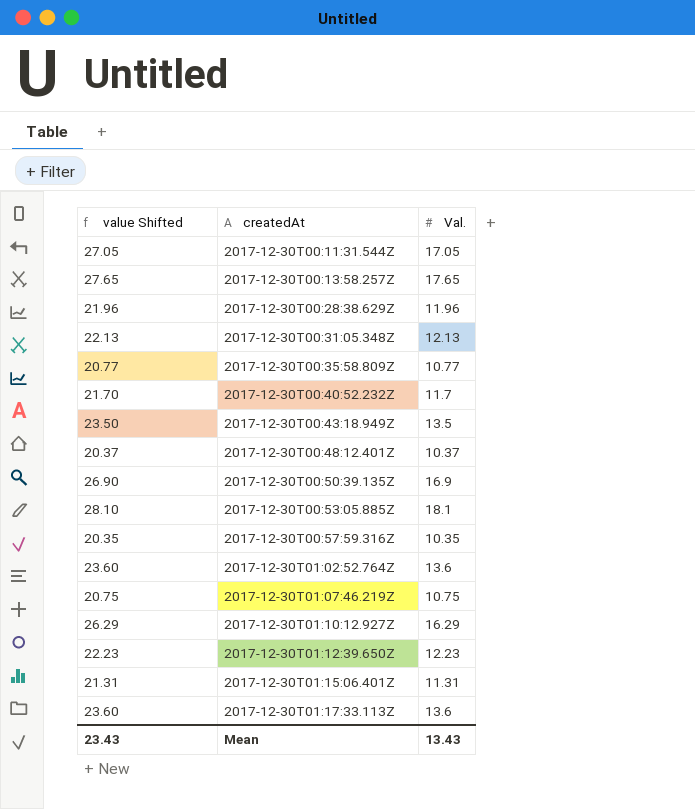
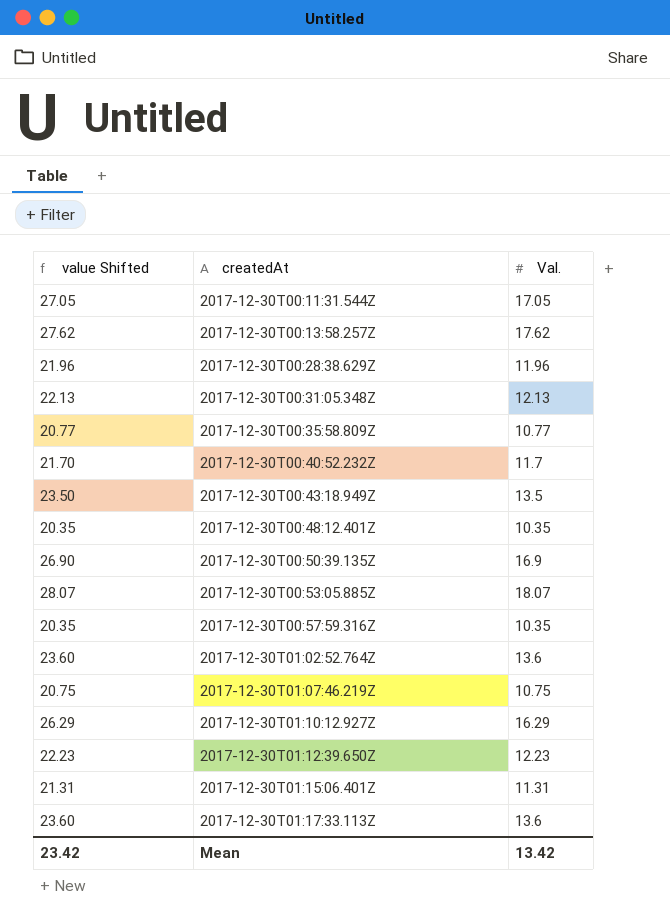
2017-12-30T00:13:58.257Z | value Shifted: 27.65 -> 27.62
2017-12-30T00:13:58.257Z | Val.: 17.65 -> 17.62
2017-12-30T00:48:12.401Z | value Shifted: 20.37 -> 20.35
2017-12-30T00:48:12.401Z | Val.: 10.37 -> 10.35
2017-12-30T00:53:05.885Z | value Shifted: 28.10 -> 28.07
2017-12-30T00:53:05.885Z | Val.: 18.1 -> 18.07
Mean | value Shifted: 23.43 -> 23.42
Mean | Val.: 13.43 -> 13.42

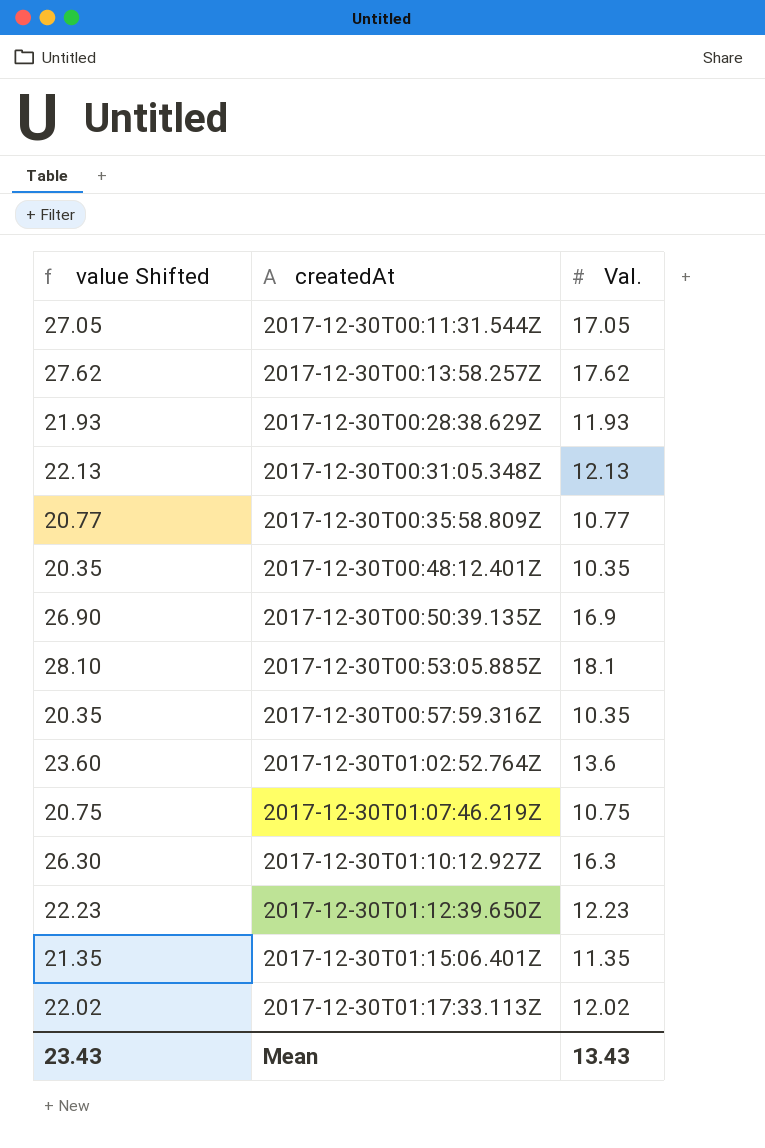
row 2017-12-30T00:40:52.232Z: 21.70 | 11.7 -> none
row 2017-12-30T00:43:18.949Z: 23.50 | 13.5 -> none
2017-12-30T00:28:38.629Z | value Shifted: 21.96 -> 21.93
2017-12-30T00:28:38.629Z | Val.: 11.96 -> 11.93
2017-12-30T00:53:05.885Z | value Shifted: 28.07 -> 28.10
2017-12-30T00:53:05.885Z | Val.: 18.07 -> 18.1
2017-12-30T01:10:12.927Z | value Shifted: 26.29 -> 26.30
2017-12-30T01:10:12.927Z | Val.: 16.29 -> 16.3
2017-12-30T01:15:06.401Z | value Shifted: 21.31 -> 21.35
2017-12-30T01:15:06.401Z | Val.: 11.31 -> 11.35
2017-12-30T01:17:33.113Z | value Shifted: 23.60 -> 22.02
2017-12-30T01:17:33.113Z | Val.: 13.6 -> 12.02
Mean | value Shifted: 23.42 -> 23.43
Mean | Val.: 13.42 -> 13.43

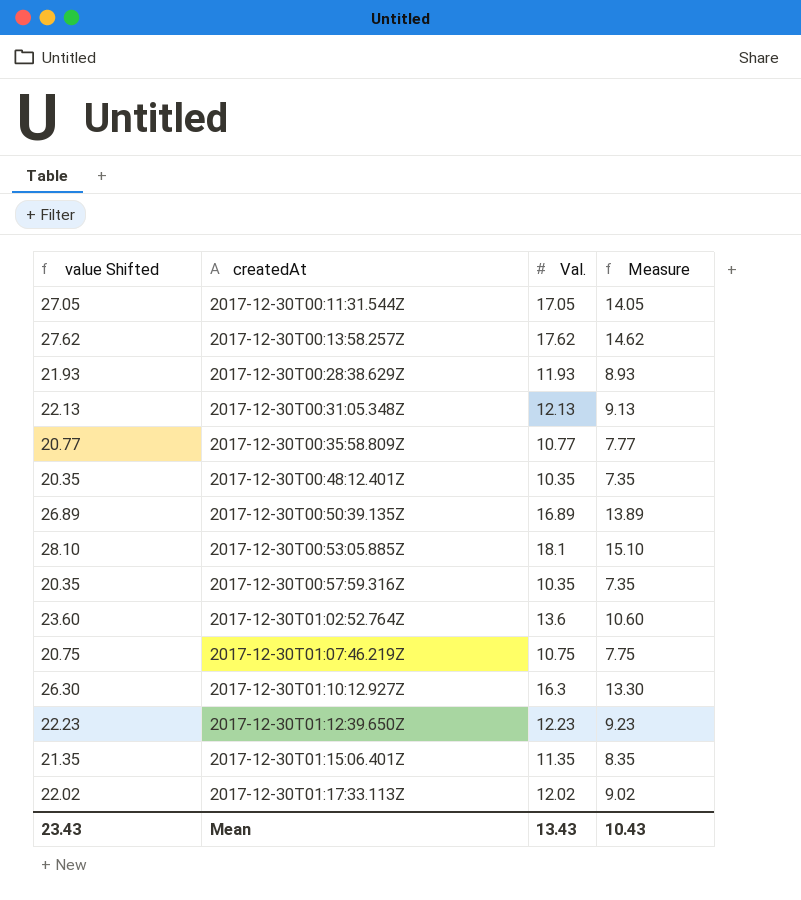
column Measure | formula: none -> [Val.] - 3
2017-12-30T00:50:39.135Z | value Shifted: 26.90 -> 26.89
2017-12-30T00:50:39.135Z | Val.: 16.9 -> 16.89

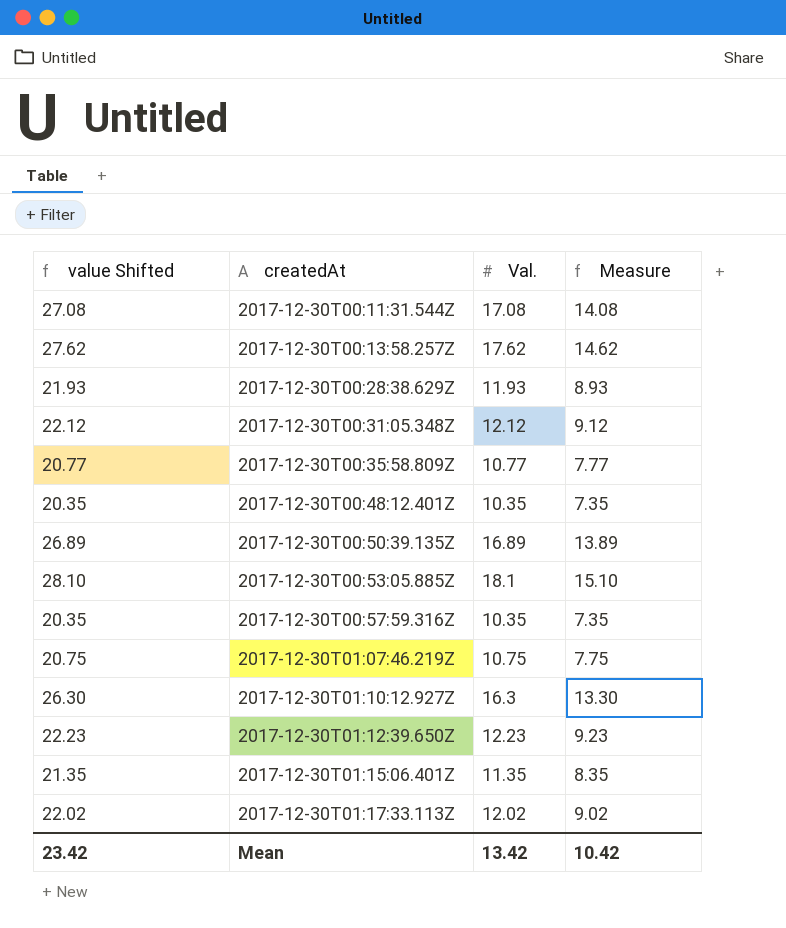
row 2017-12-30T01:02:52.764Z: 23.60 | 13.6 | 10.60 -> none
2017-12-30T00:11:31.544Z | value Shifted: 27.05 -> 27.08
2017-12-30T00:11:31.544Z | Val.: 17.05 -> 17.08
2017-12-30T00:11:31.544Z | Measure: 14.05 -> 14.08
2017-12-30T00:31:05.348Z | value Shifted: 22.13 -> 22.12
2017-12-30T00:31:05.348Z | Val.: 12.13 -> 12.12
2017-12-30T00:31:05.348Z | Measure: 9.13 -> 9.12
Mean | value Shifted: 23.43 -> 23.42
Mean | Val.: 13.43 -> 13.42
Mean | Measure: 10.43 -> 10.42

